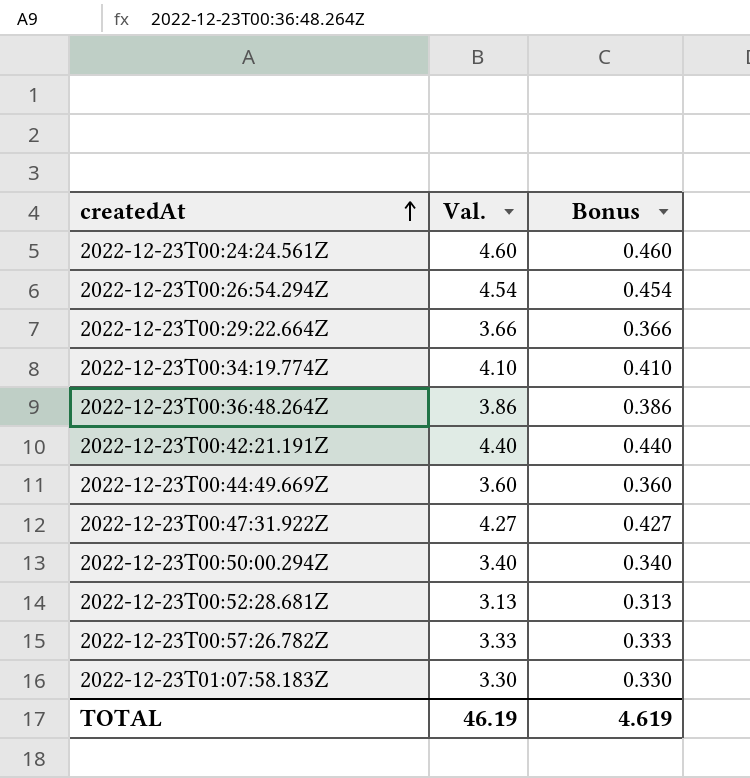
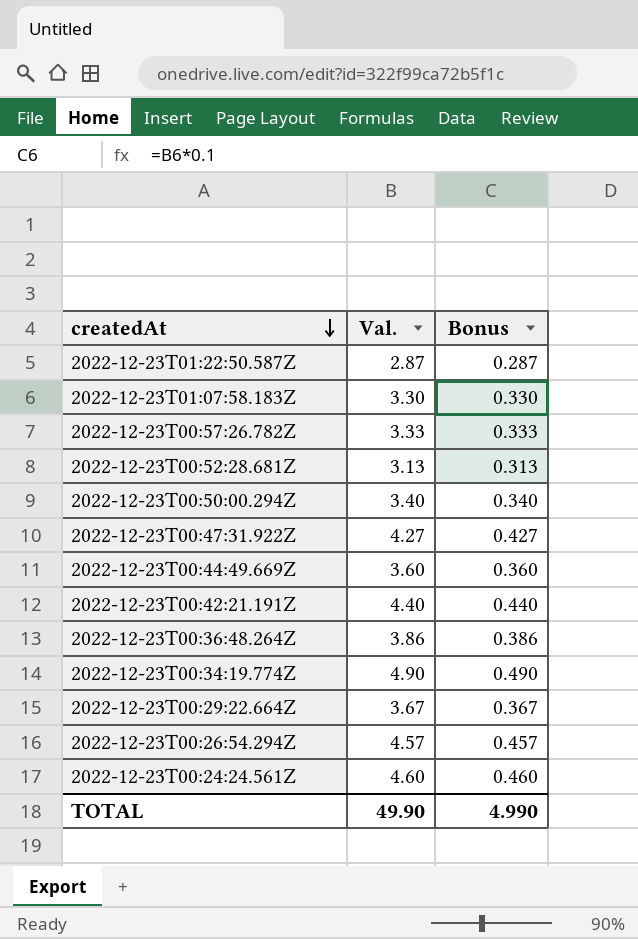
row order: createdAt ascending -> createdAt descending
row 2022-12-23T01:22:50.587Z: none -> 2.87 | 0.287
2022-12-23T00:34:19.774Z | Val.: 4.10 -> 4.90
2022-12-23T00:34:19.774Z | Bonus: 0.410 -> 0.490
2022-12-23T00:29:22.664Z | Val.: 3.66 -> 3.67
2022-12-23T00:29:22.664Z | Bonus: 0.366 -> 0.367
2022-12-23T00:26:54.294Z | Val.: 4.54 -> 4.57
2022-12-23T00:26:54.294Z | Bonus: 0.454 -> 0.457
TOTAL | Val.: 46.19 -> 49.90
TOTAL | Bonus: 4.619 -> 4.990

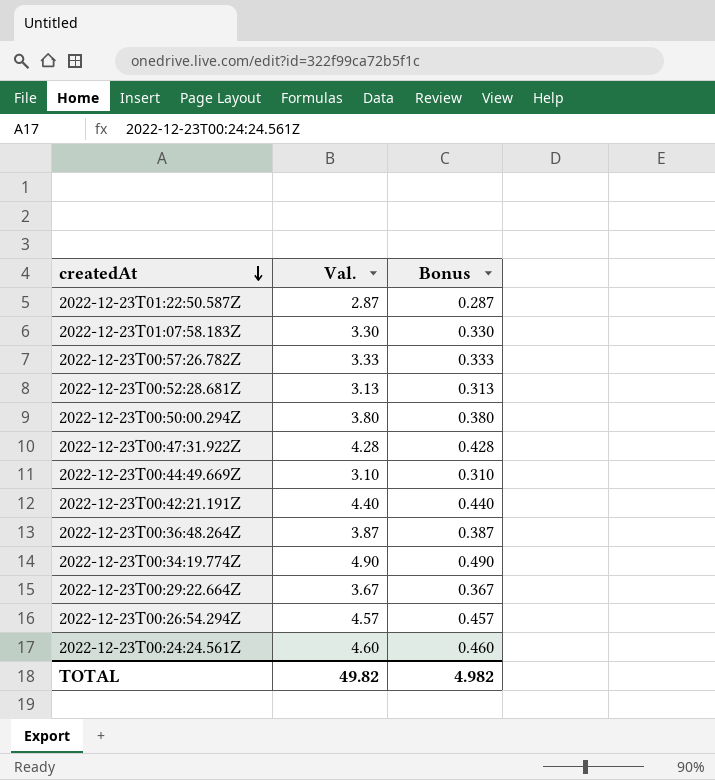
2022-12-23T00:50:00.294Z | Val.: 3.40 -> 3.80
2022-12-23T00:50:00.294Z | Bonus: 0.340 -> 0.380
2022-12-23T00:47:31.922Z | Val.: 4.27 -> 4.28
2022-12-23T00:47:31.922Z | Bonus: 0.427 -> 0.428
2022-12-23T00:44:49.669Z | Val.: 3.60 -> 3.10
2022-12-23T00:44:49.669Z | Bonus: 0.360 -> 0.310
2022-12-23T00:36:48.264Z | Val.: 3.86 -> 3.87
2022-12-23T00:36:48.264Z | Bonus: 0.386 -> 0.387
TOTAL | Val.: 49.90 -> 49.82
TOTAL | Bonus: 4.990 -> 4.982

